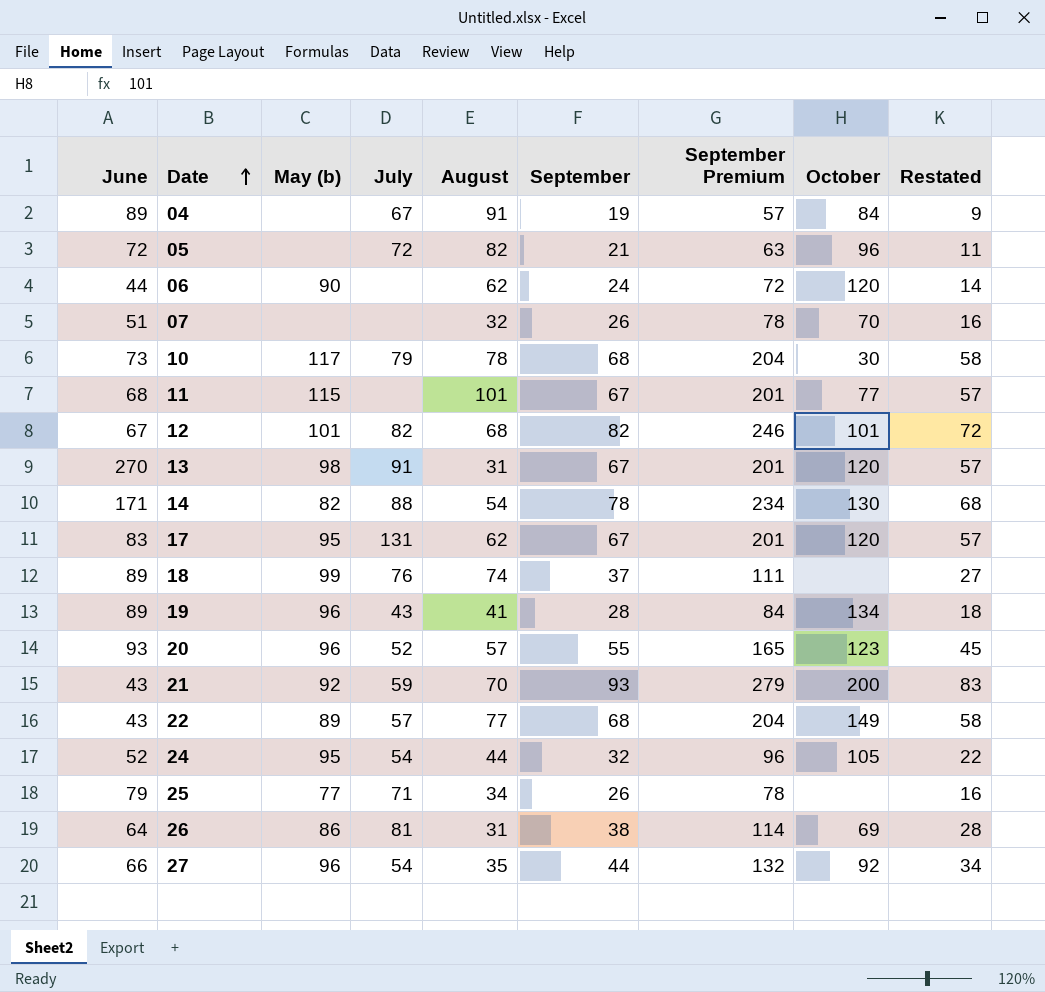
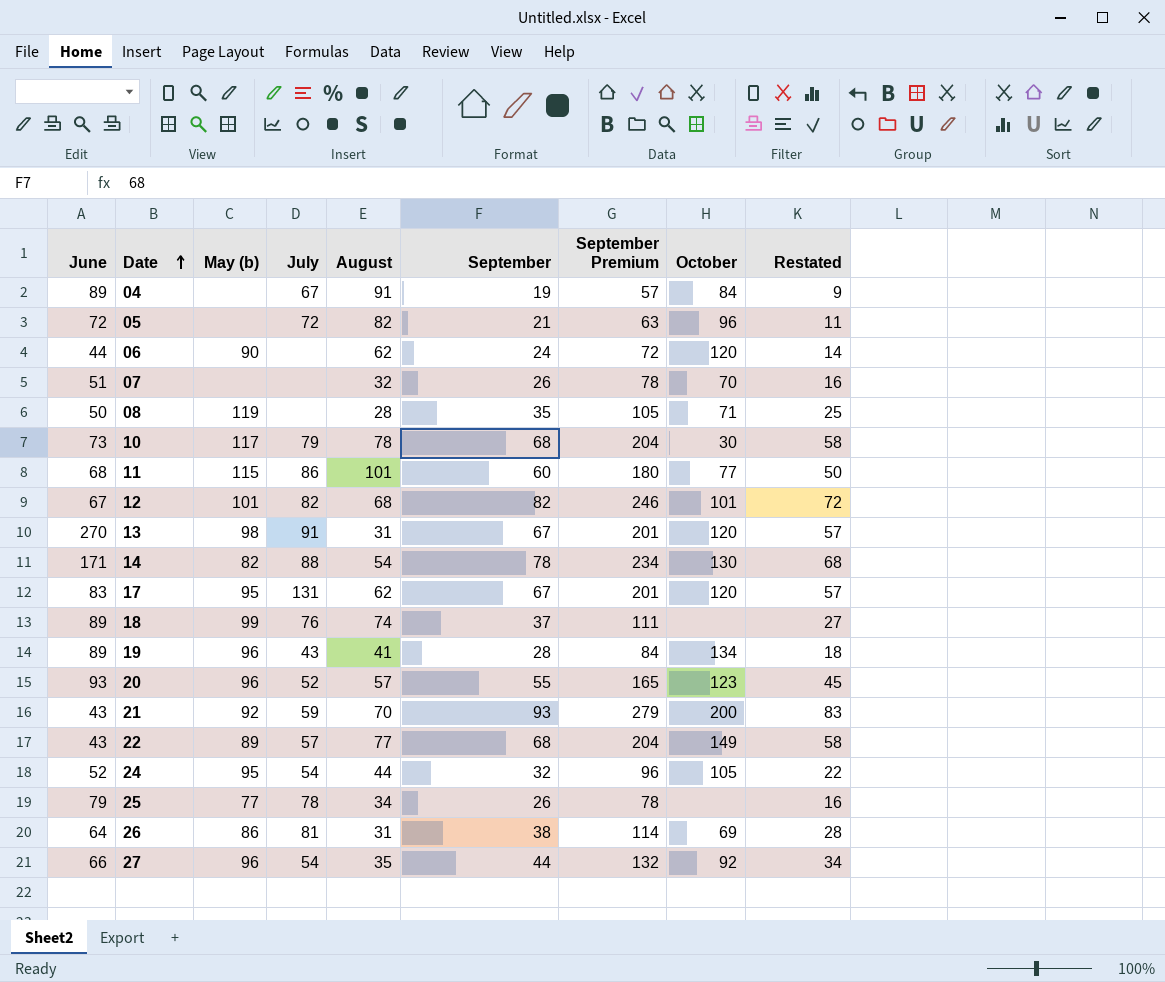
row 08: none -> 50 | 119 | none | 28 | 35 | 105 | 71 | 25
11 | July: none -> 86
11 | September: 67 -> 60
11 | September Premium: 201 -> 180
11 | Restated: 57 -> 50
25 | July: 71 -> 78

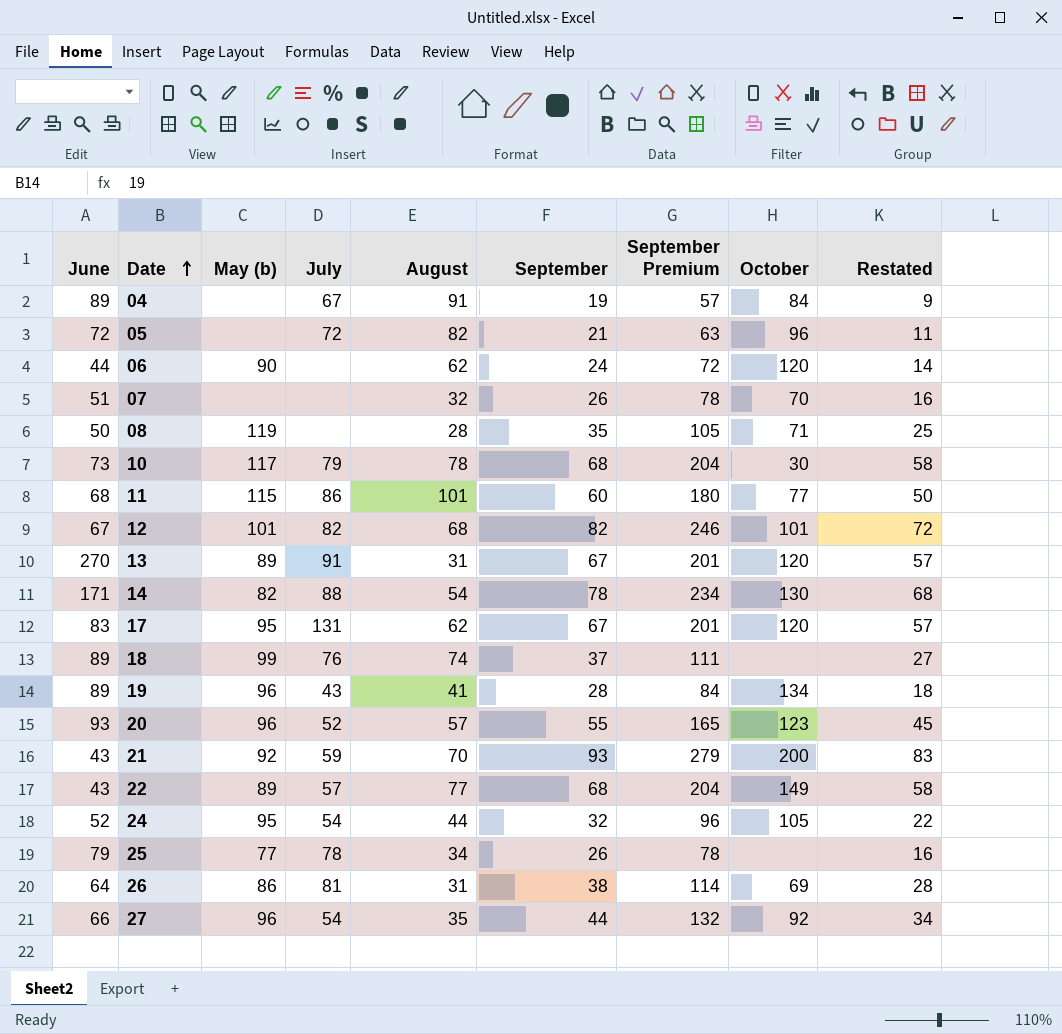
13 | May (b): 98 -> 89

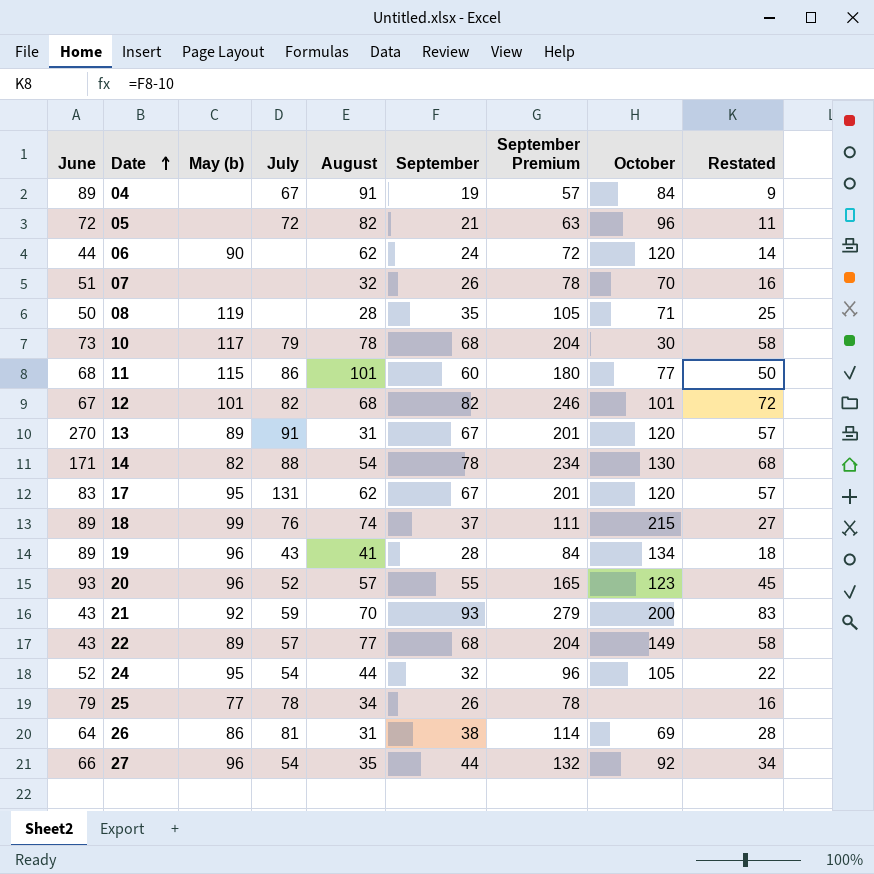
18 | October: none -> 215

